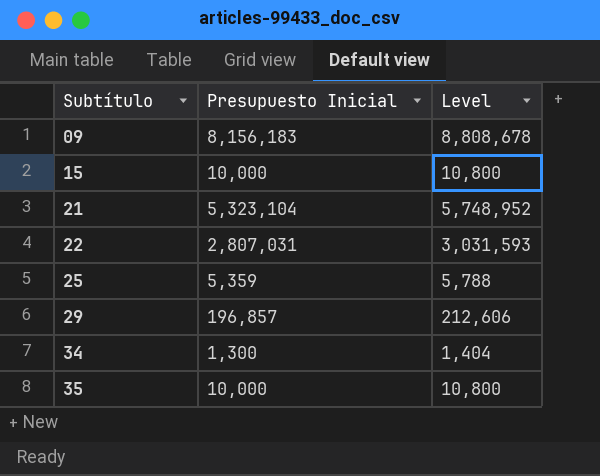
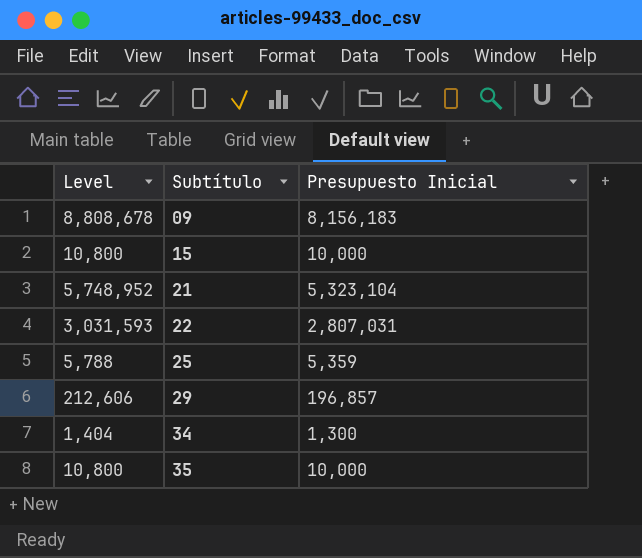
column Level | position: 3 -> 1

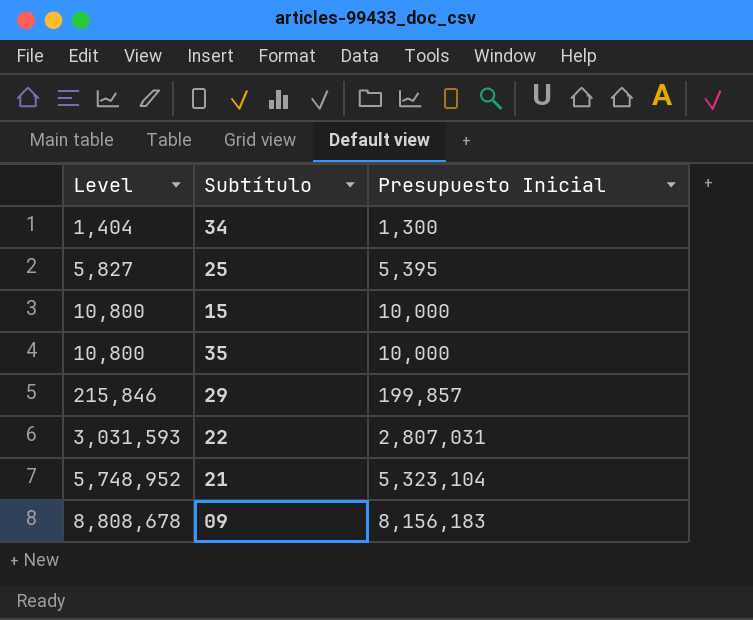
row order: Subtítulo ascending -> Level ascending
25 | Level: 5,788 -> 5,827
25 | Presupuesto Inicial: 5,359 -> 5,395
29 | Level: 212,606 -> 215,846
29 | Presupuesto Inicial: 196,857 -> 199,857

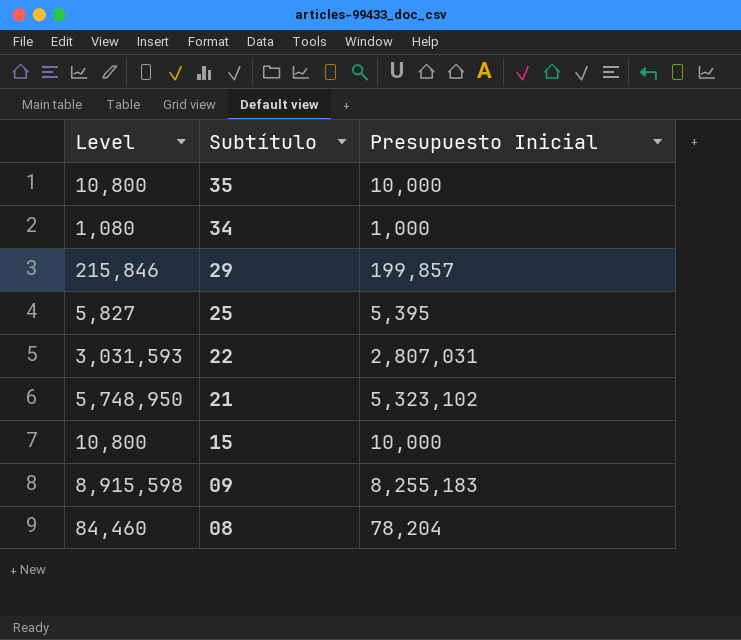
row order: Level ascending -> Subtítulo descending
34 | Level: 1,404 -> 1,080
34 | Presupuesto Inicial: 1,300 -> 1,000
21 | Level: 5,748,952 -> 5,748,950
21 | Presupuesto Inicial: 5,323,104 -> 5,323,102
09 | Level: 8,808,678 -> 8,915,598
09 | Presupuesto Inicial: 8,156,183 -> 8,255,183
row 08: none -> 84,460 | 78,204

